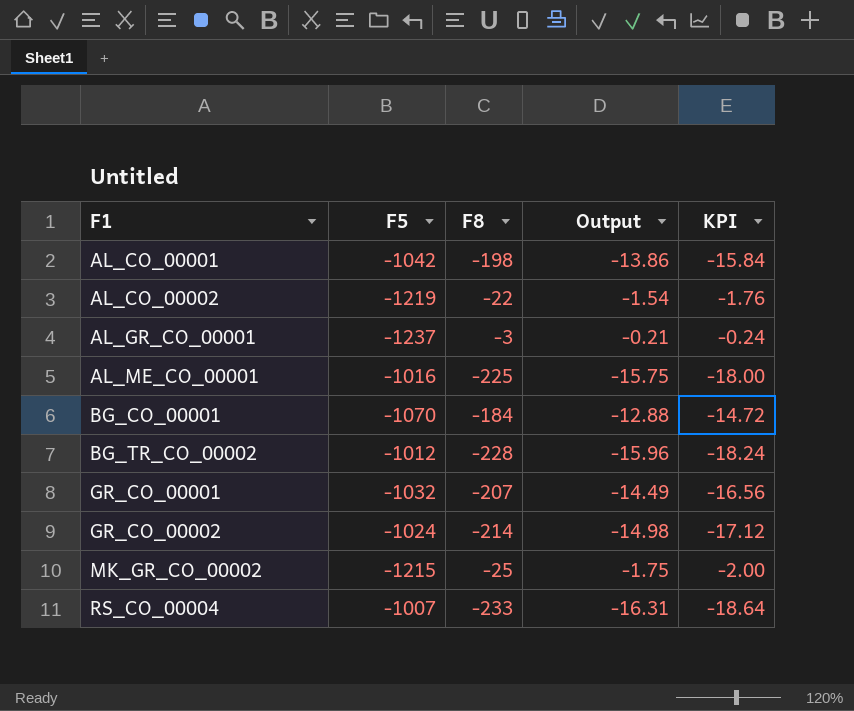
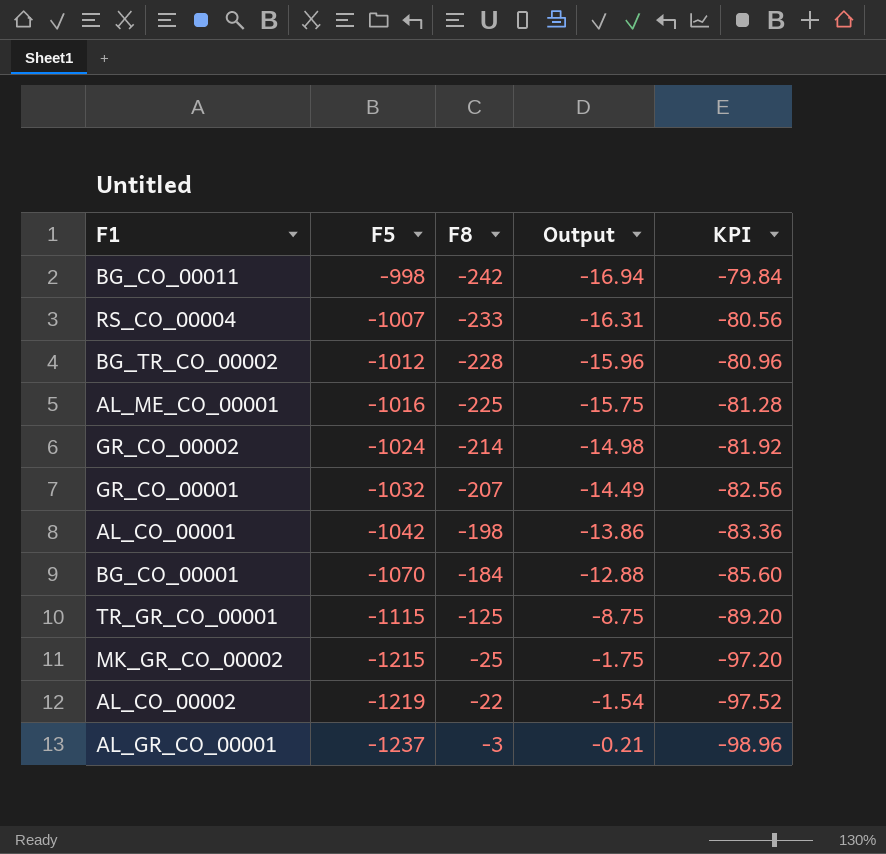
row order: F1 ascending -> F5 descending
column KPI | formula: [F8] * 0.08 -> [F5] * 0.08
row BG_CO_00011: none -> -998 | -242 | -16.94 | -79.84
row TR_GR_CO_00001: none -> -1115 | -125 | -8.75 | -89.20

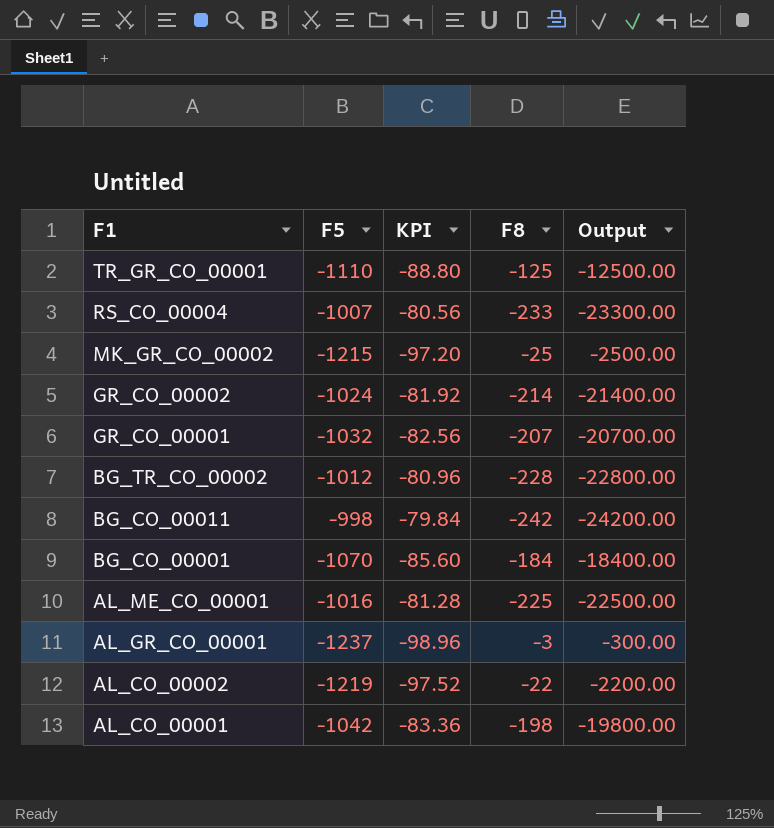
row order: F5 descending -> F1 descending
column KPI | position: 5 -> 3
column Output | formula: [F8] * 0.07 -> [F8] * 100
TR_GR_CO_00001 | F5: -1115 -> -1110
TR_GR_CO_00001 | KPI: -89.20 -> -88.80

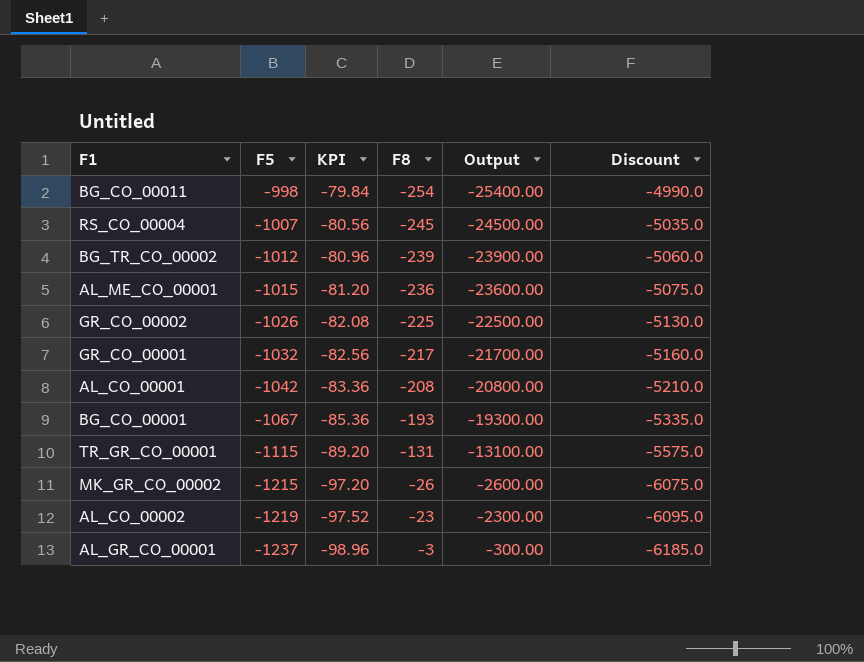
row order: F1 descending -> F5 descending
column Discount | formula: none -> [F5] * 5
BG_CO_00011 | F8: -242 -> -254
BG_CO_00011 | Output: -24200.00 -> -25400.00
RS_CO_00004 | F8: -233 -> -245
RS_CO_00004 | Output: -23300.00 -> -24500.00
BG_TR_CO_00002 | F8: -228 -> -239
BG_TR_CO_00002 | Output: -22800.00 -> -23900.00
AL_ME_CO_00001 | F5: -1016 -> -1015
AL_ME_CO_00001 | KPI: -81.28 -> -81.20
AL_ME_CO_00001 | F8: -225 -> -236
AL_ME_CO_00001 | Output: -22500.00 -> -23600.00
GR_CO_00002 | F5: -1024 -> -1026
GR_CO_00002 | KPI: -81.92 -> -82.08
GR_CO_00002 | F8: -214 -> -225
GR_CO_00002 | Output: -21400.00 -> -22500.00
GR_CO_00001 | F8: -207 -> -217
GR_CO_00001 | Output: -20700.00 -> -21700.00
AL_CO_00001 | F8: -198 -> -208
AL_CO_00001 | Output: -19800.00 -> -20800.00
BG_CO_00001 | F5: -1070 -> -1067
BG_CO_00001 | KPI: -85.60 -> -85.36
BG_CO_00001 | F8: -184 -> -193
BG_CO_00001 | Output: -18400.00 -> -19300.00
TR_GR_CO_00001 | F5: -1110 -> -1115
TR_GR_CO_00001 | KPI: -88.80 -> -89.20
TR_GR_CO_00001 | F8: -125 -> -131
TR_GR_CO_00001 | Output: -12500.00 -> -13100.00
MK_GR_CO_00002 | F8: -25 -> -26
MK_GR_CO_00002 | Output: -2500.00 -> -2600.00
AL_CO_00002 | F8: -22 -> -23
AL_CO_00002 | Output: -2200.00 -> -2300.00

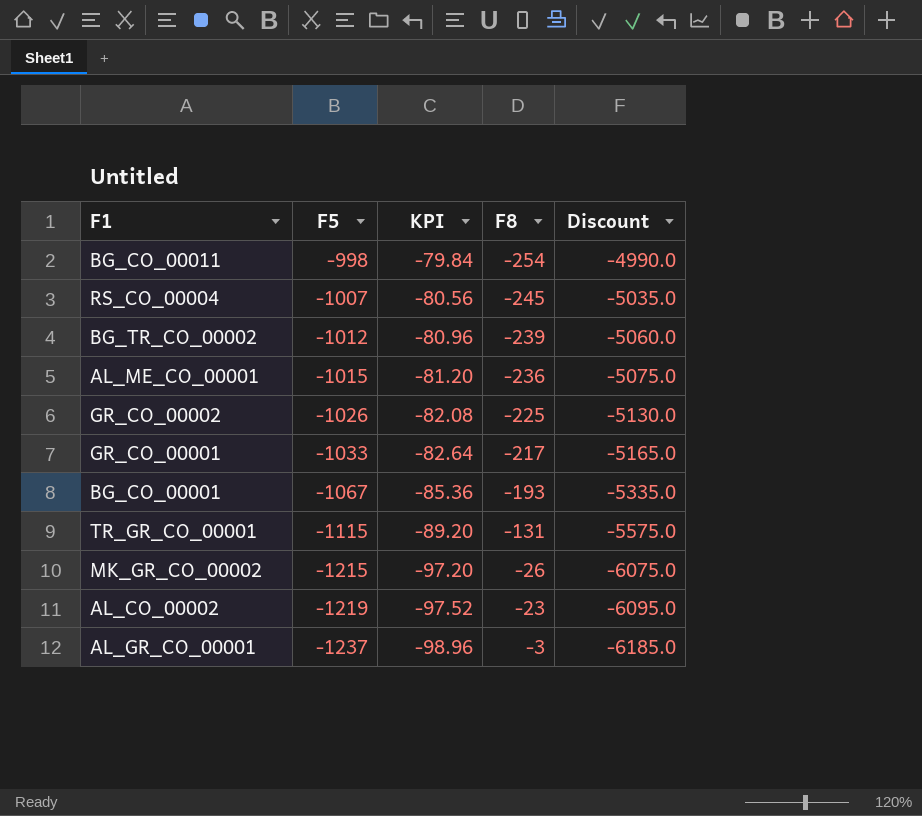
column Output | formula: [F8] * 100 -> none
row AL_CO_00001: -1042 | -83.36 | -208 | -20800.00 | -5210.0 -> none
GR_CO_00001 | F5: -1032 -> -1033
GR_CO_00001 | KPI: -82.56 -> -82.64
GR_CO_00001 | Discount: -5160.0 -> -5165.0

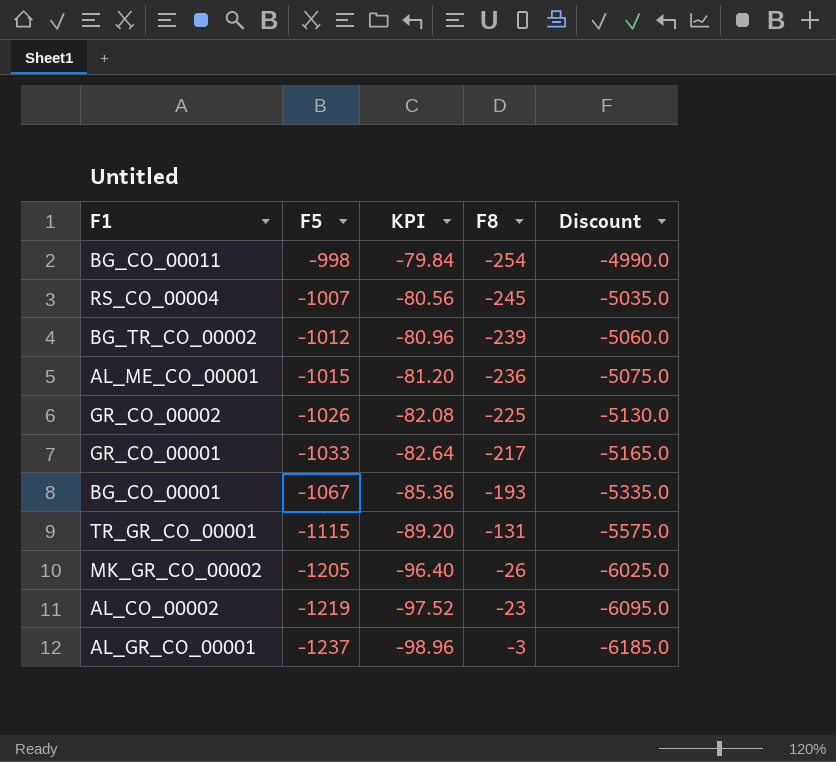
MK_GR_CO_00002 | F5: -1215 -> -1205
MK_GR_CO_00002 | KPI: -97.20 -> -96.40
MK_GR_CO_00002 | Discount: -6075.0 -> -6025.0

